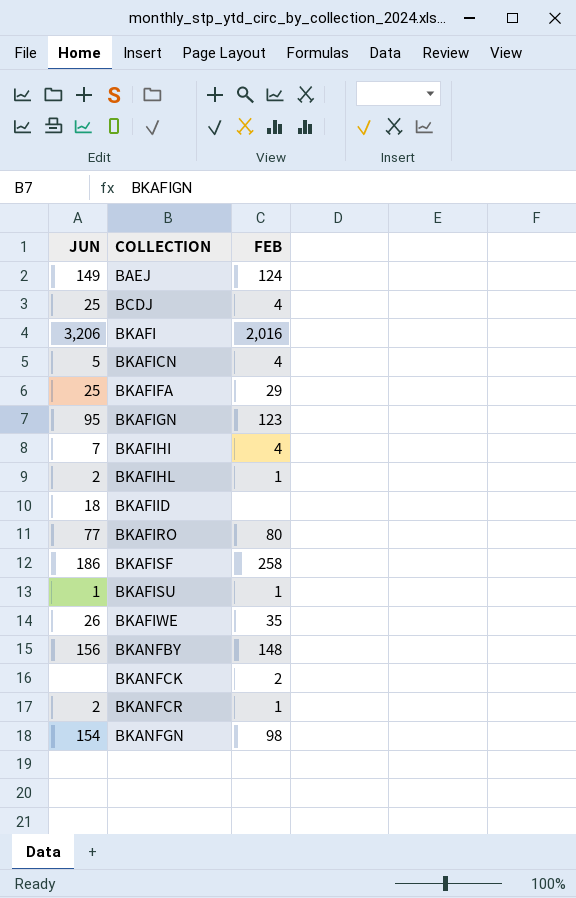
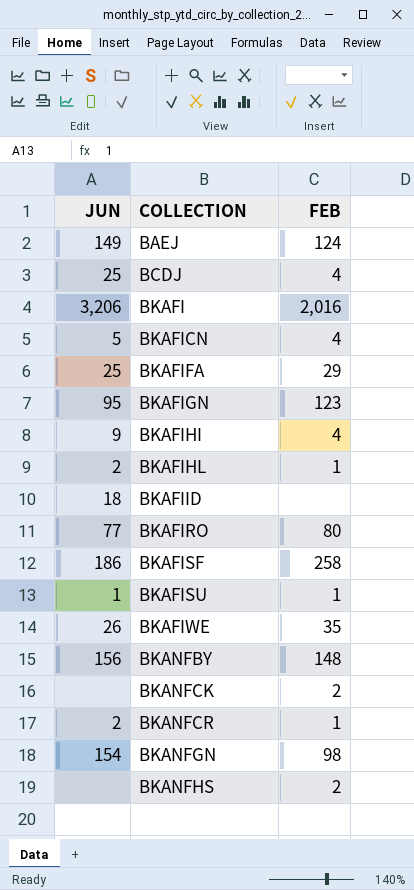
BKAFIHI | JUN: 7 -> 9
row BKANFHS: none -> none | 2

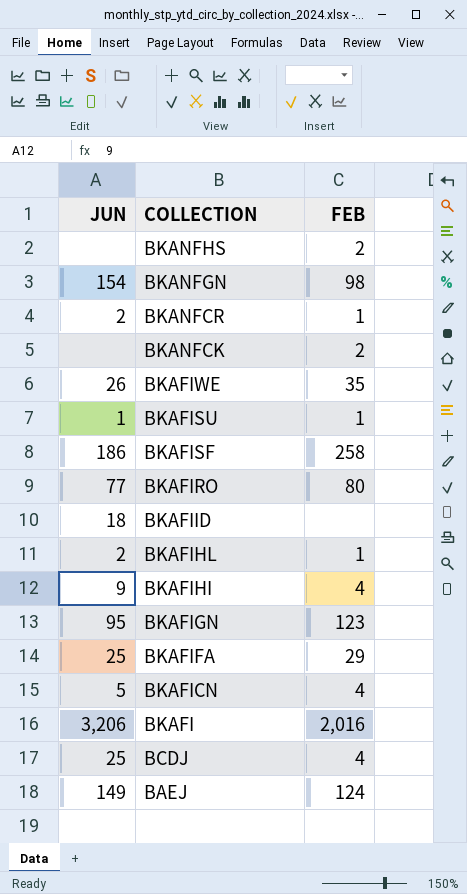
row order: COLLECTION ascending -> COLLECTION descending
row BKANFBY: 156 | 148 -> none

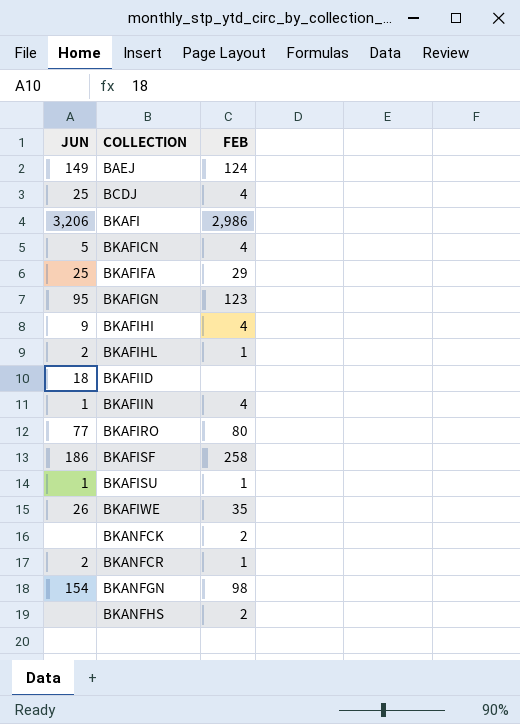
row order: COLLECTION descending -> COLLECTION ascending
BKAFI | FEB: 2,016 -> 2,986
row BKAFIIN: none -> 1 | 4

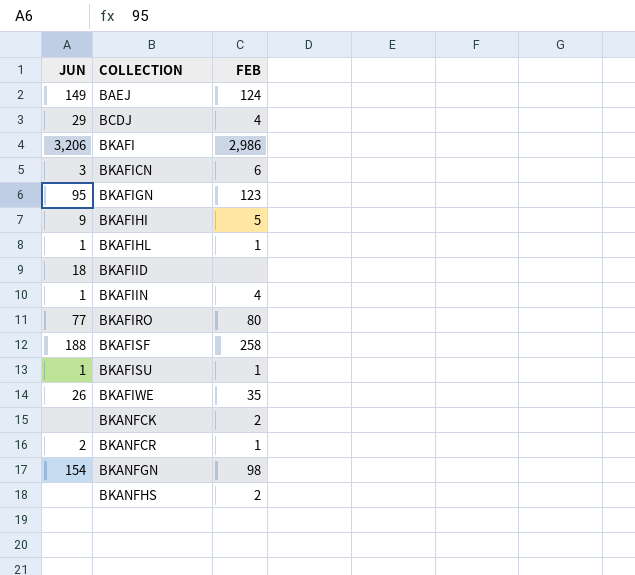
row BKAFIFA: 25 | 29 -> none
BCDJ | JUN: 25 -> 29
BKAFICN | JUN: 5 -> 3
BKAFICN | FEB: 4 -> 6
BKAFIHI | FEB: 4 -> 5
BKAFIHL | JUN: 2 -> 1
BKAFISF | JUN: 186 -> 188

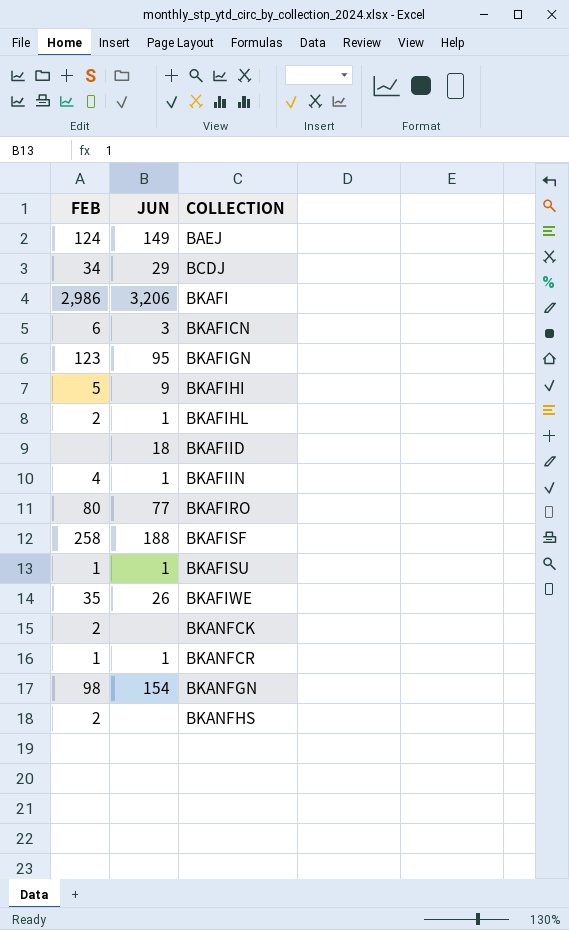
column FEB | position: 3 -> 1
BCDJ | FEB: 4 -> 34
BKAFIHL | FEB: 1 -> 2
BKANFCR | JUN: 2 -> 1

